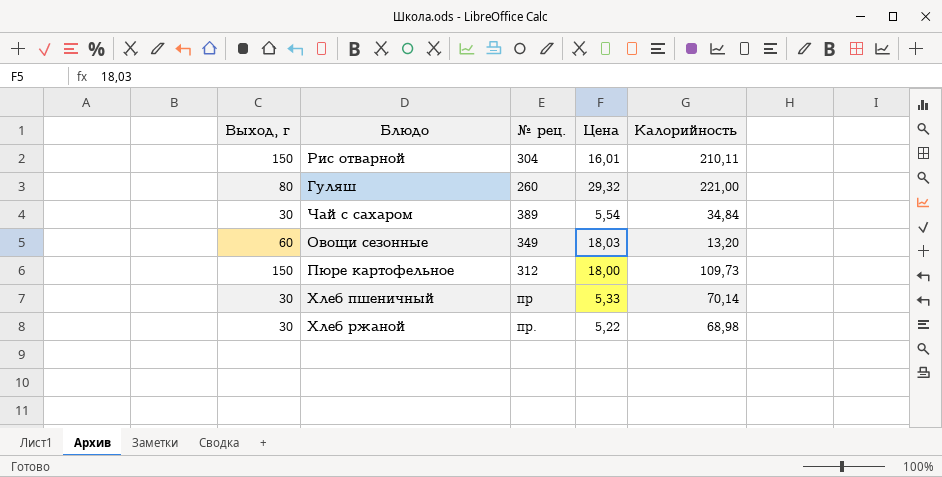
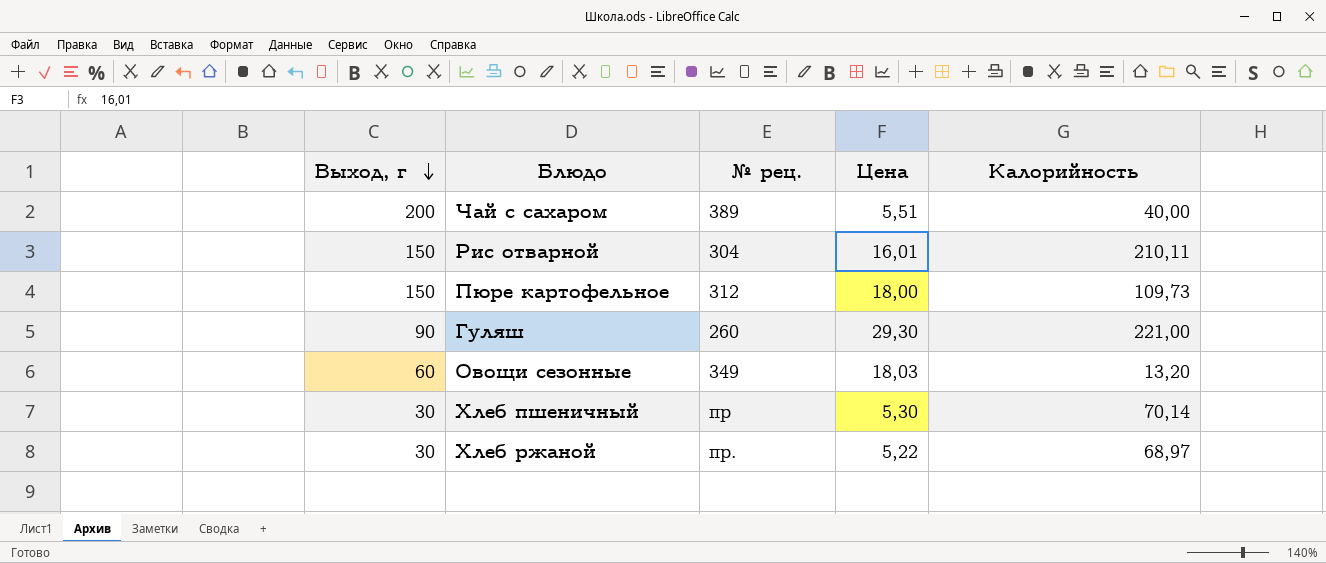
row order: none -> Выход, г descending
Чай с сахаром | Выход, г: 30 -> 200
Чай с сахаром | Цена: 5,54 -> 5,51
Чай с сахаром | Калорийность: 34,84 -> 40,00
Гуляш | Выход, г: 80 -> 90
Гуляш | Цена: 29,32 -> 29,30
Хлеб пшеничный | Цена: 5,33 -> 5,30
Хлеб ржаной | Калорийность: 68,98 -> 68,97

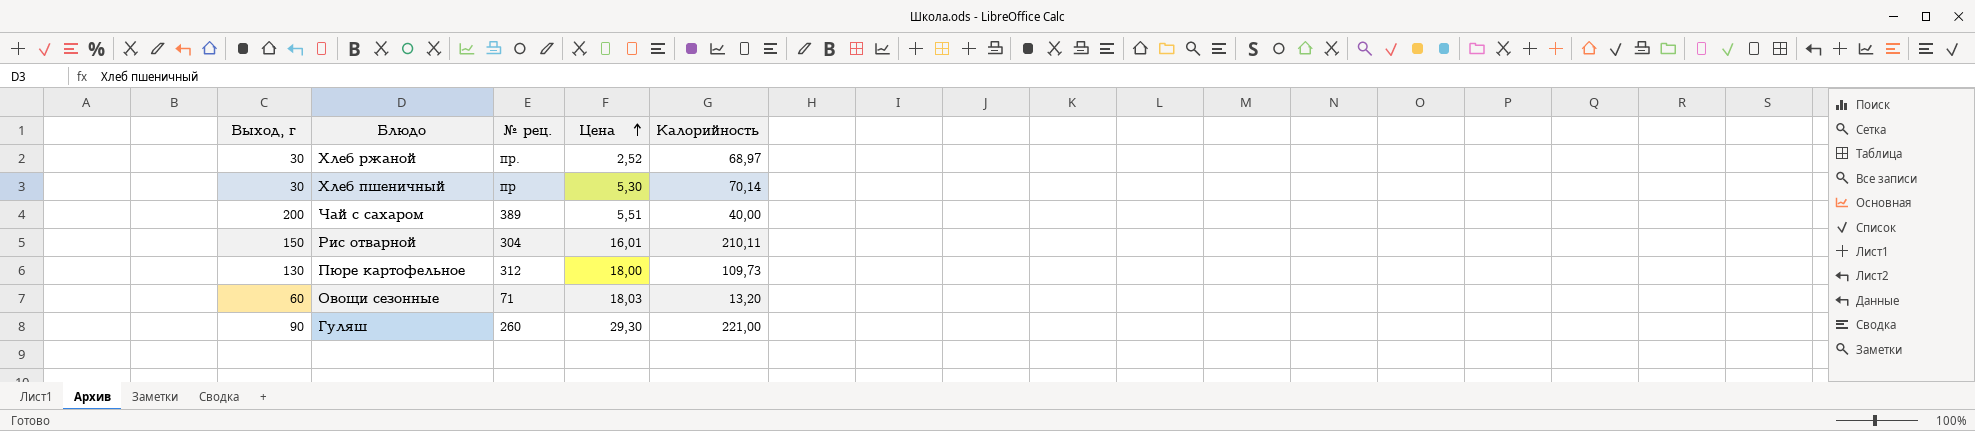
row order: Выход, г descending -> Цена ascending
Хлеб ржаной | Цена: 5,22 -> 2,52
Пюре картофельное | Выход, г: 150 -> 130
Овощи сезонные | № рец.: 349 -> 71

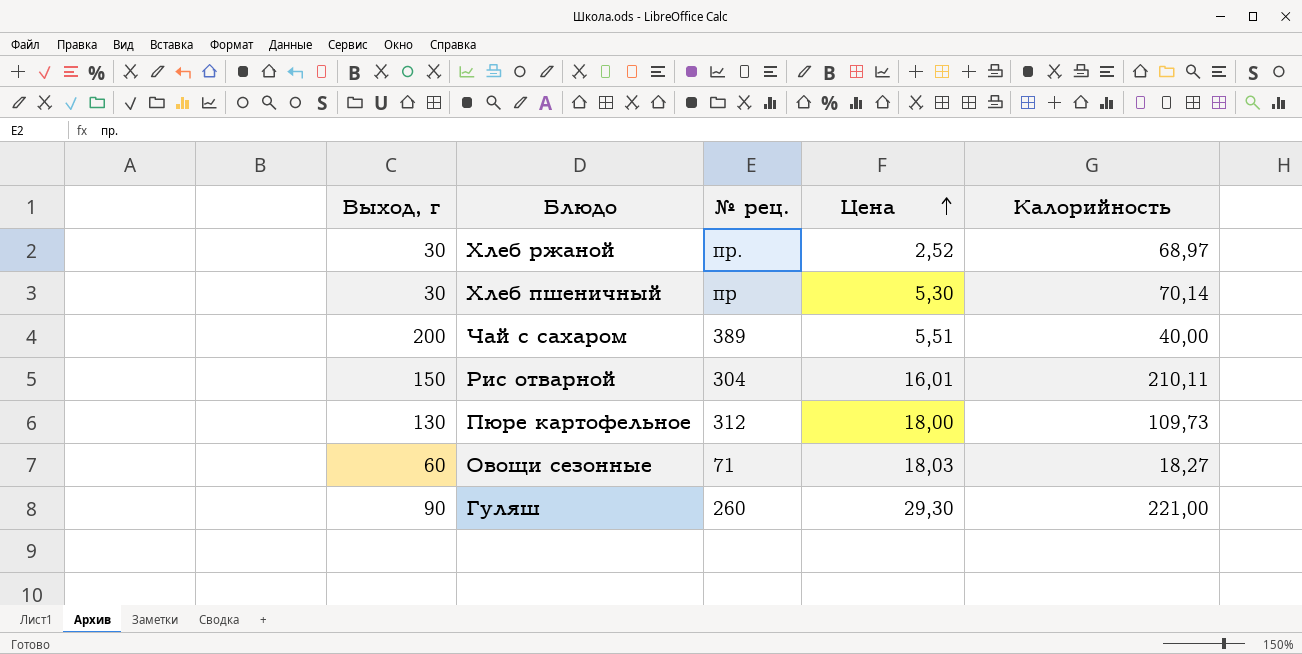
Овощи сезонные | Калорийность: 13,20 -> 18,27

